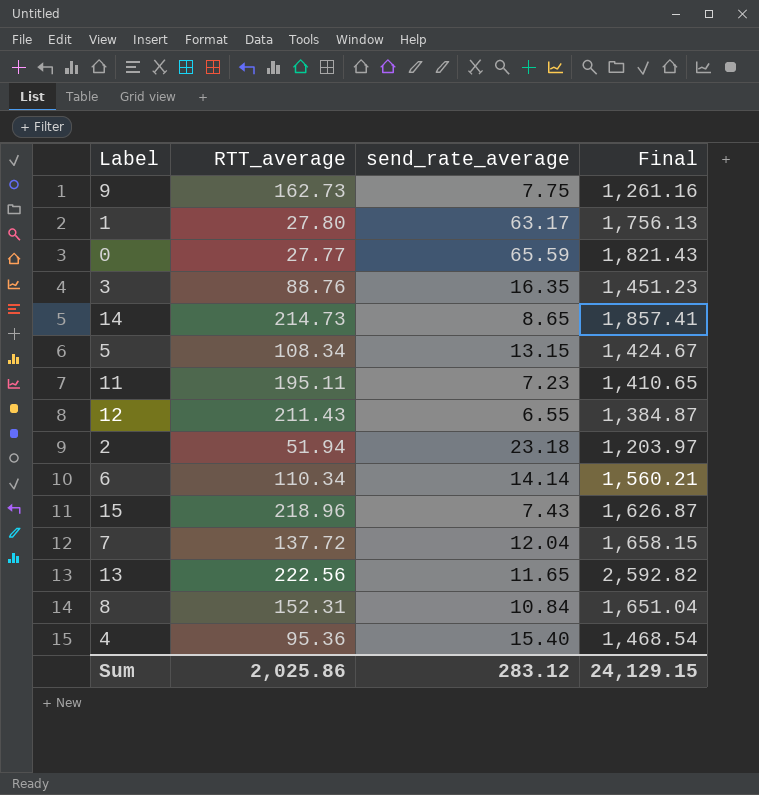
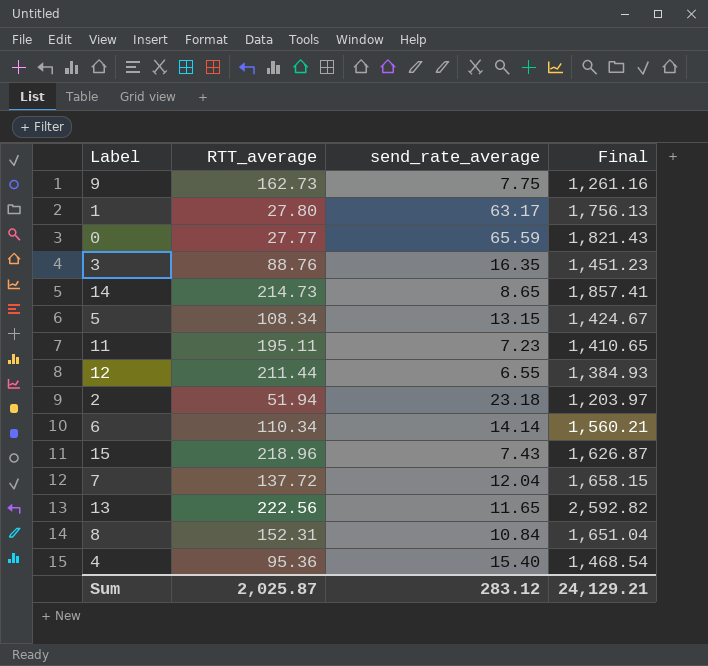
12 | RTT_average: 211.43 -> 211.44
12 | Final: 1,384.87 -> 1,384.93
Sum | RTT_average: 2,025.86 -> 2,025.87
Sum | Final: 24,129.15 -> 24,129.21

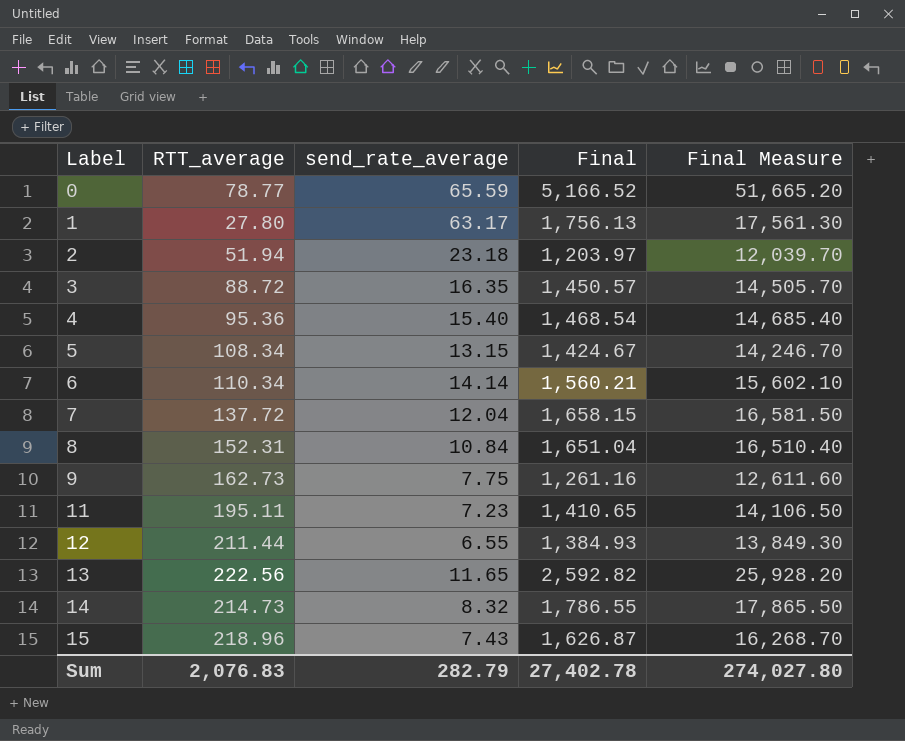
row order: none -> Label ascending
column Final Measure | formula: none -> [Final] * 10
0 | RTT_average: 27.77 -> 78.77
0 | Final: 1,821.43 -> 5,166.52
3 | RTT_average: 88.76 -> 88.72
3 | Final: 1,451.23 -> 1,450.57
14 | send_rate_average: 8.65 -> 8.32
14 | Final: 1,857.41 -> 1,786.55
Sum | RTT_average: 2,025.87 -> 2,076.83
Sum | send_rate_average: 283.12 -> 282.79
Sum | Final: 24,129.21 -> 27,402.78

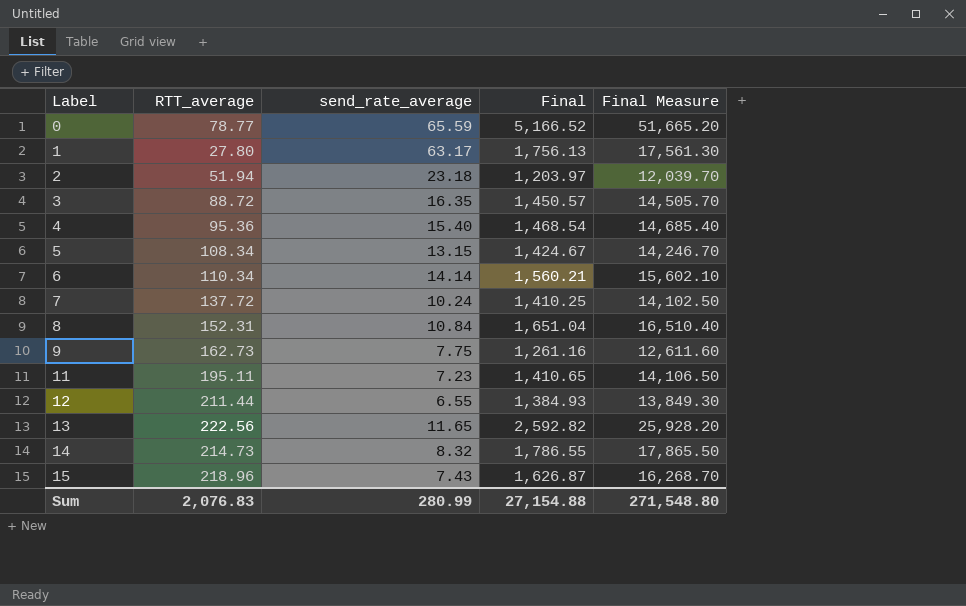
7 | send_rate_average: 12.04 -> 10.24
7 | Final: 1,658.15 -> 1,410.25
7 | Final Measure: 16,581.50 -> 14,102.50
Sum | send_rate_average: 282.79 -> 280.99
Sum | Final: 27,402.78 -> 27,154.88
Sum | Final Measure: 274,027.80 -> 271,548.80

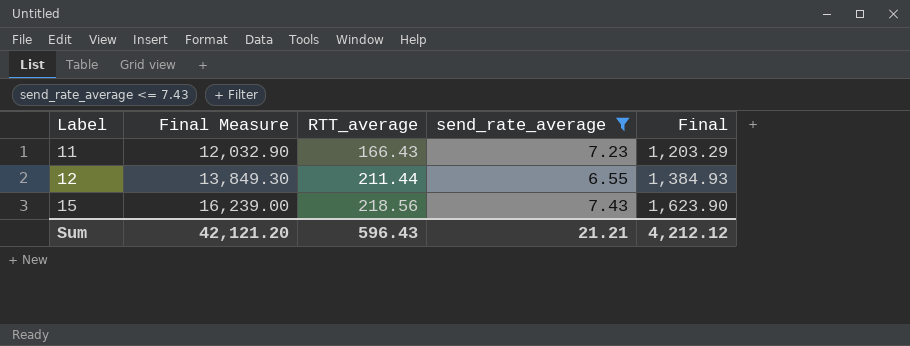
filter: none -> send_rate_average <= 7.43
column Final Measure | position: 5 -> 2
11 | Final Measure: 14,106.50 -> 12,032.90
11 | RTT_average: 195.11 -> 166.43
11 | Final: 1,410.65 -> 1,203.29
15 | Final Measure: 16,268.70 -> 16,239.00
15 | RTT_average: 218.96 -> 218.56
15 | Final: 1,626.87 -> 1,623.90
Sum | Final Measure: 271,548.80 -> 42,121.20
Sum | RTT_average: 2,076.83 -> 596.43
Sum | send_rate_average: 280.99 -> 21.21
Sum | Final: 27,154.88 -> 4,212.12

